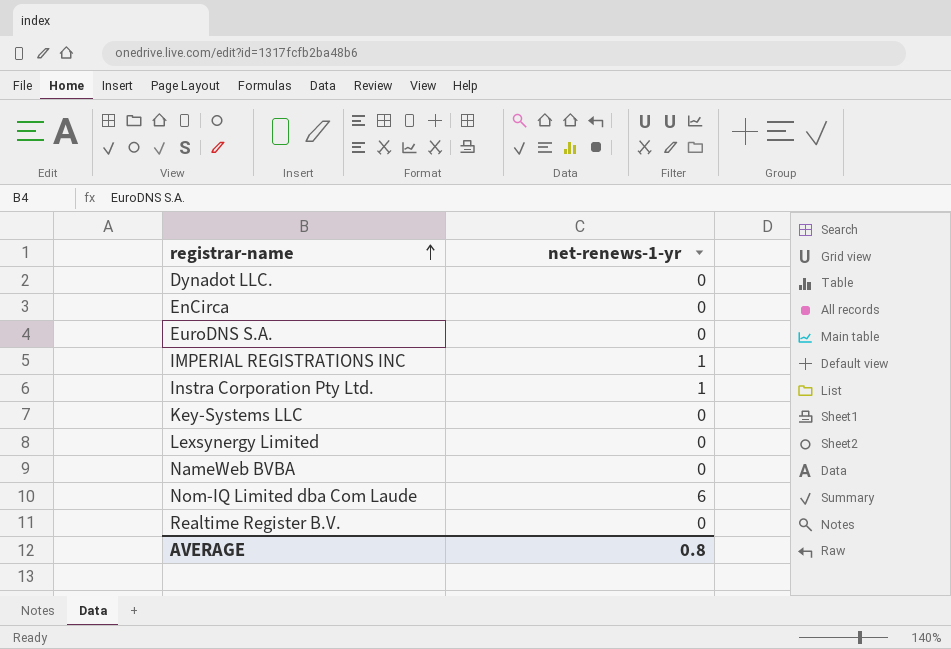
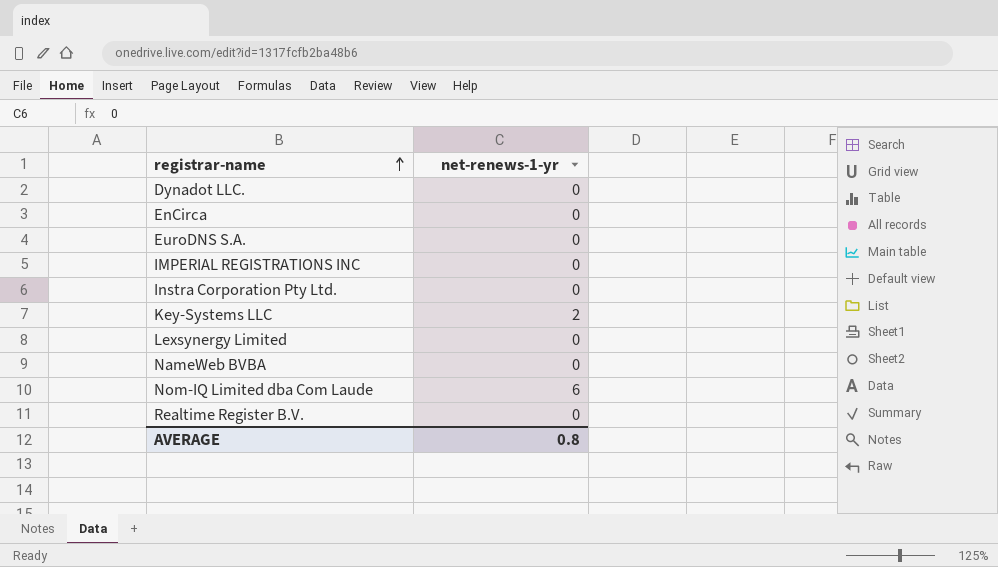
IMPERIAL REGISTRATIONS INC | net-renews-1-yr: 1 -> 0
Instra Corporation Pty Ltd. | net-renews-1-yr: 1 -> 0
Key-Systems LLC | net-renews-1-yr: 0 -> 2

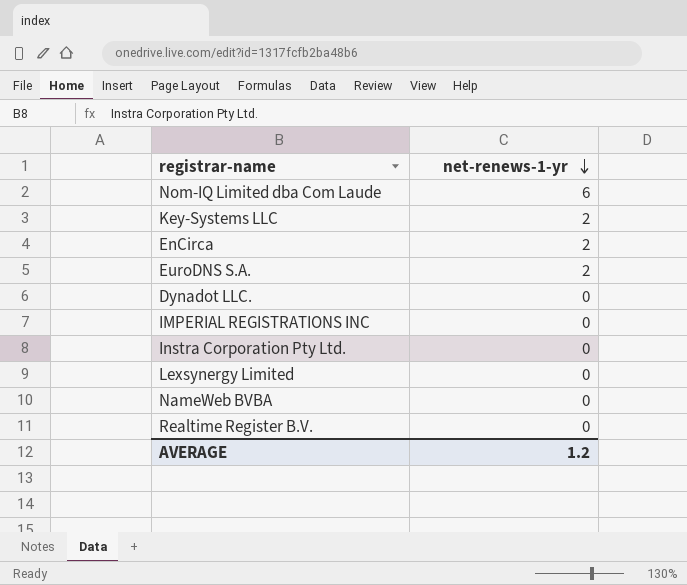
row order: registrar-name ascending -> net-renews-1-yr descending
EnCirca | net-renews-1-yr: 0 -> 2
EuroDNS S.A. | net-renews-1-yr: 0 -> 2
AVERAGE | net-renews-1-yr: 0.8 -> 1.2

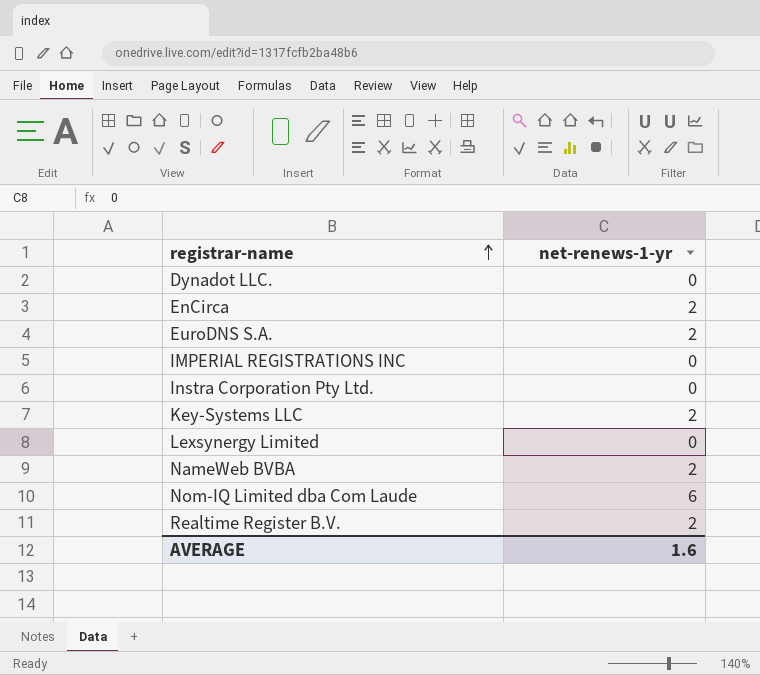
row order: net-renews-1-yr descending -> registrar-name ascending
NameWeb BVBA | net-renews-1-yr: 0 -> 2
Realtime Register B.V. | net-renews-1-yr: 0 -> 2
AVERAGE | net-renews-1-yr: 1.2 -> 1.6

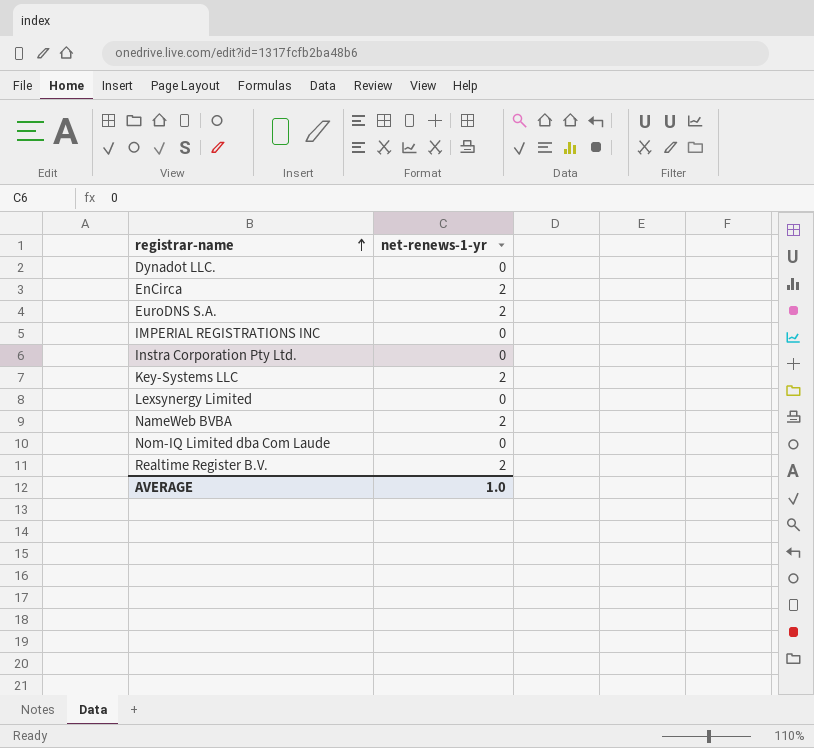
Nom-IQ Limited dba Com Laude | net-renews-1-yr: 6 -> 0
AVERAGE | net-renews-1-yr: 1.6 -> 1.0

